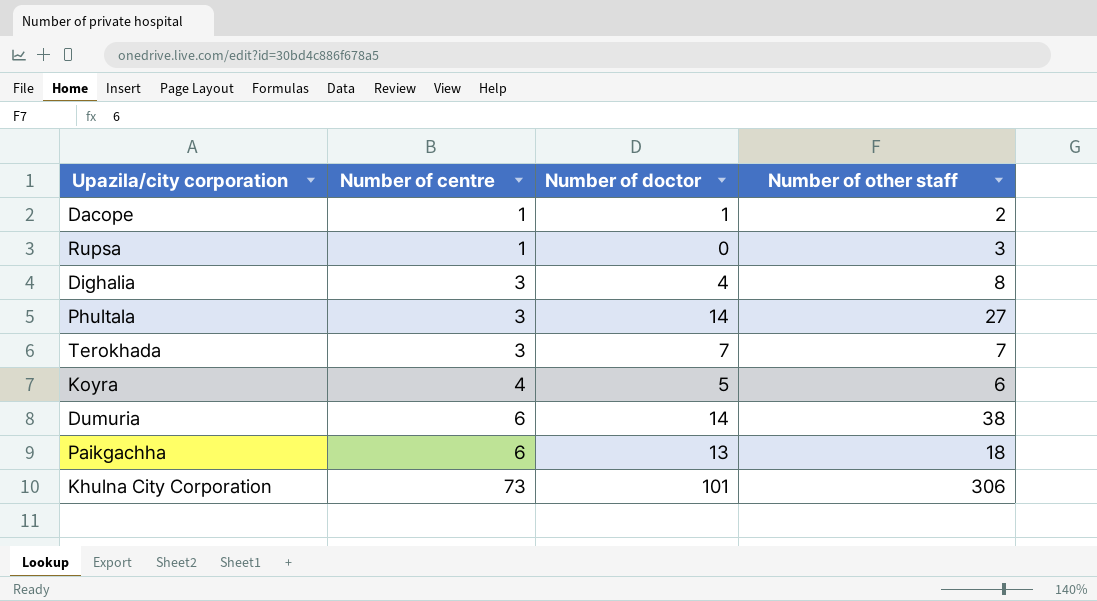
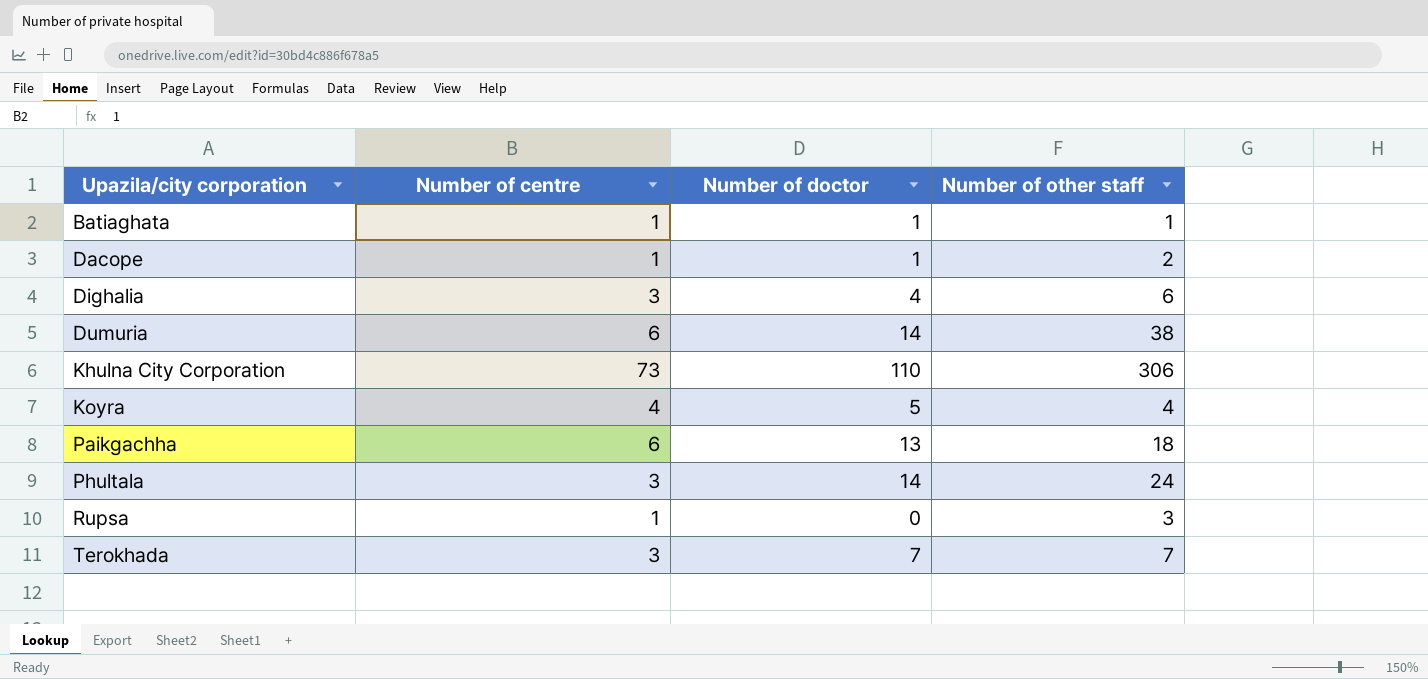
row order: Number of centre ascending -> Upazila/city corporation ascending
row Batiaghata: none -> 1 | 1 | 1
Dighalia | Number of other staff: 8 -> 6
Khulna City Corporation | Number of doctor: 101 -> 110
Koyra | Number of other staff: 6 -> 4
Phultala | Number of other staff: 27 -> 24

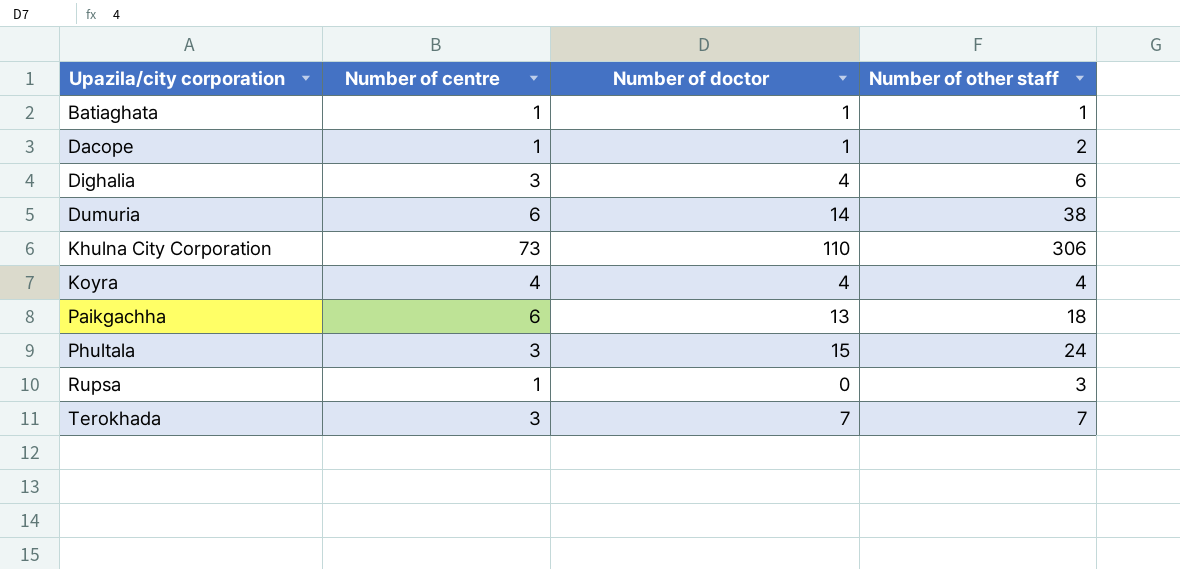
Koyra | Number of doctor: 5 -> 4
Phultala | Number of doctor: 14 -> 15

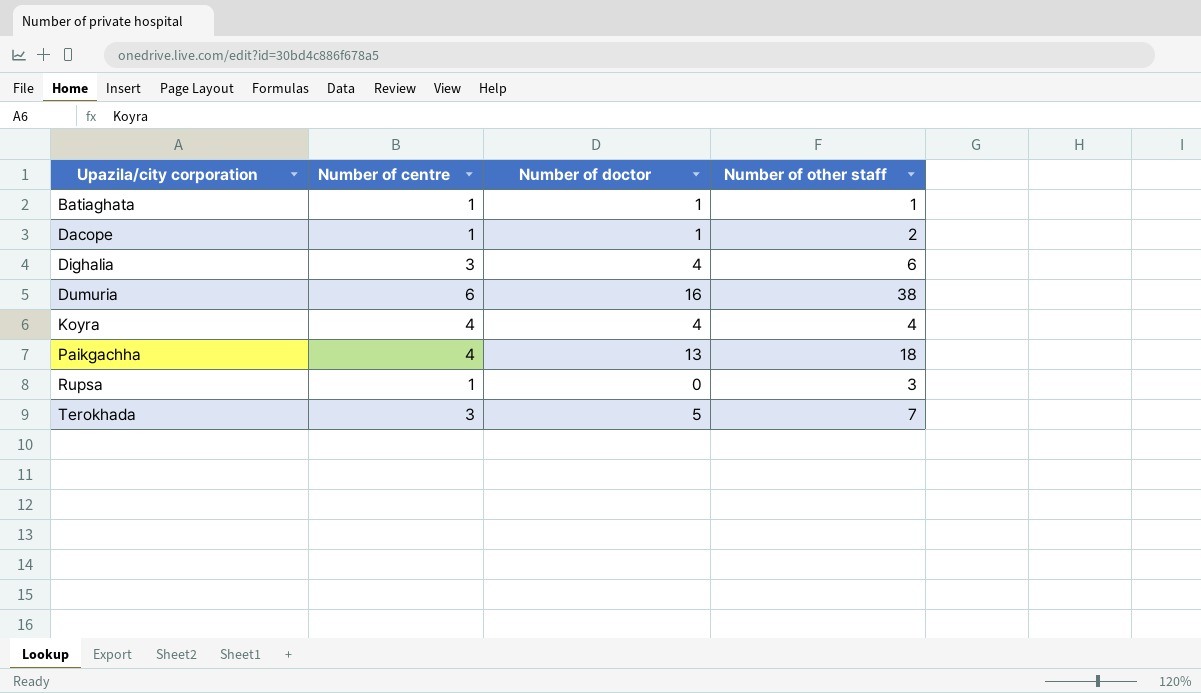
row Khulna City Corporation: 73 | 110 | 306 -> none
row Phultala: 3 | 15 | 24 -> none
Dumuria | Number of doctor: 14 -> 16
Paikgachha | Number of centre: 6 -> 4
Terokhada | Number of doctor: 7 -> 5

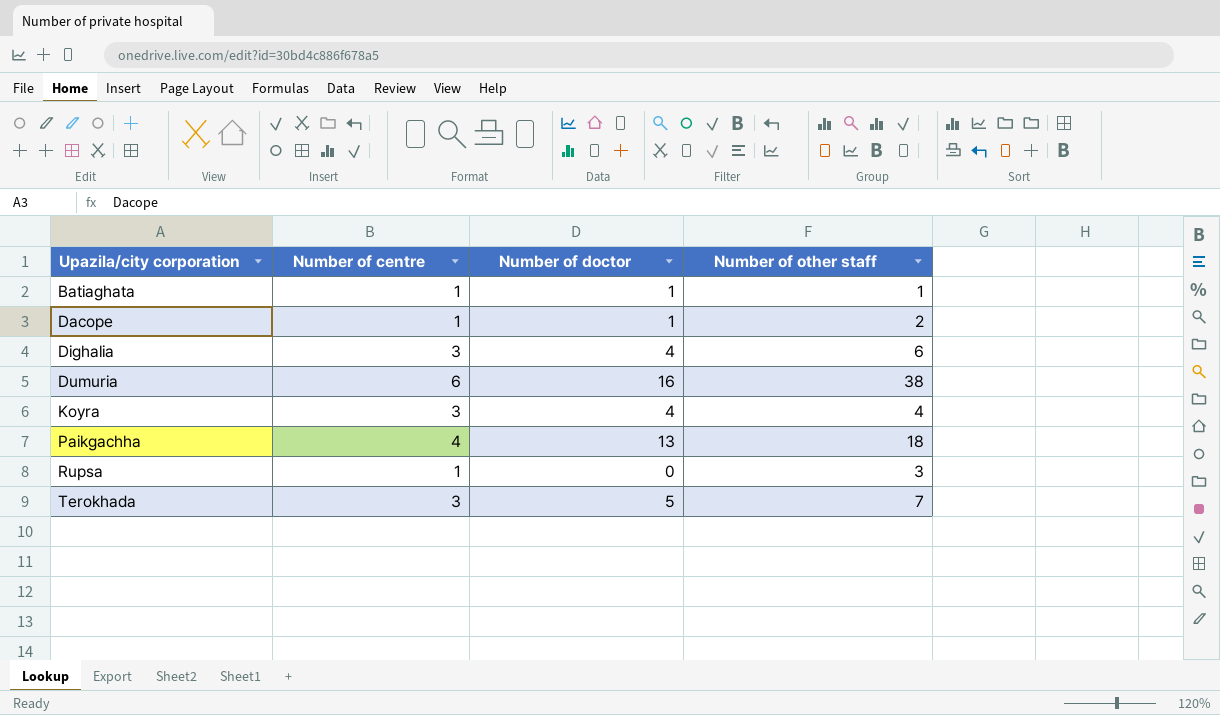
Koyra | Number of centre: 4 -> 3

